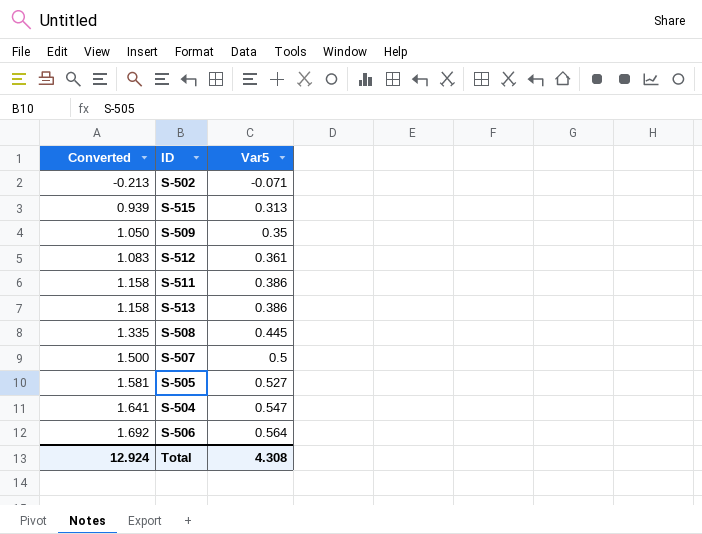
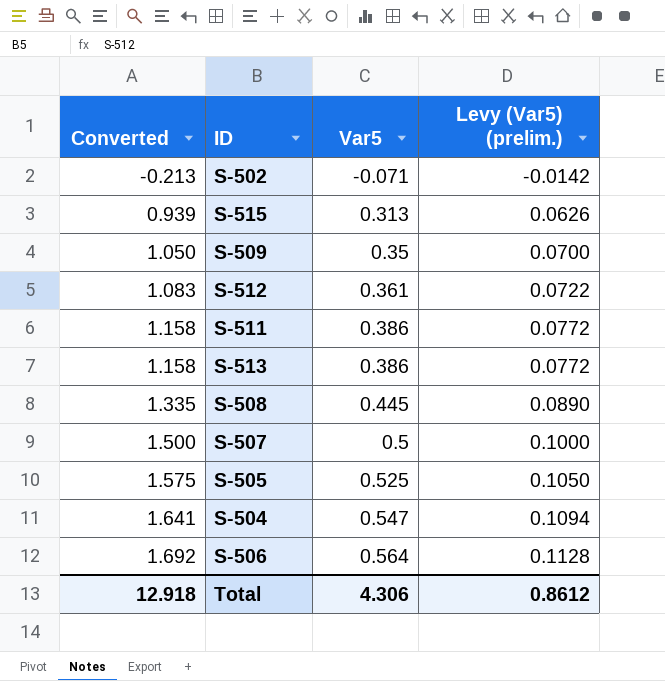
column Levy (Var5) (prelim.) | formula: none -> [Var5] * 0.2
S-505 | Converted: 1.581 -> 1.575
S-505 | Var5: 0.527 -> 0.525
Total | Converted: 12.924 -> 12.918
Total | Var5: 4.308 -> 4.306

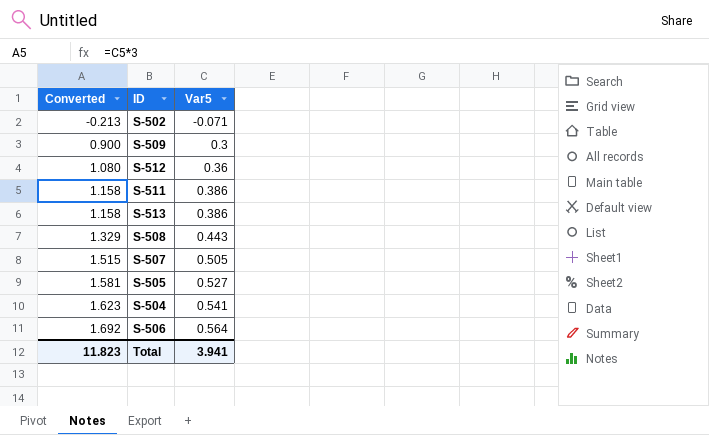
column Levy (Var5) (prelim.) | formula: [Var5] * 0.2 -> none
row S-515: 0.939 | 0.313 | 0.0626 -> none
S-509 | Converted: 1.050 -> 0.900
S-509 | Var5: 0.35 -> 0.3
S-512 | Converted: 1.083 -> 1.080
S-512 | Var5: 0.361 -> 0.36
S-508 | Converted: 1.335 -> 1.329
S-508 | Var5: 0.445 -> 0.443
S-507 | Converted: 1.500 -> 1.515
S-507 | Var5: 0.5 -> 0.505
S-505 | Converted: 1.575 -> 1.581
S-505 | Var5: 0.525 -> 0.527
S-504 | Converted: 1.641 -> 1.623
S-504 | Var5: 0.547 -> 0.541
Total | Converted: 12.918 -> 11.823
Total | Var5: 4.306 -> 3.941

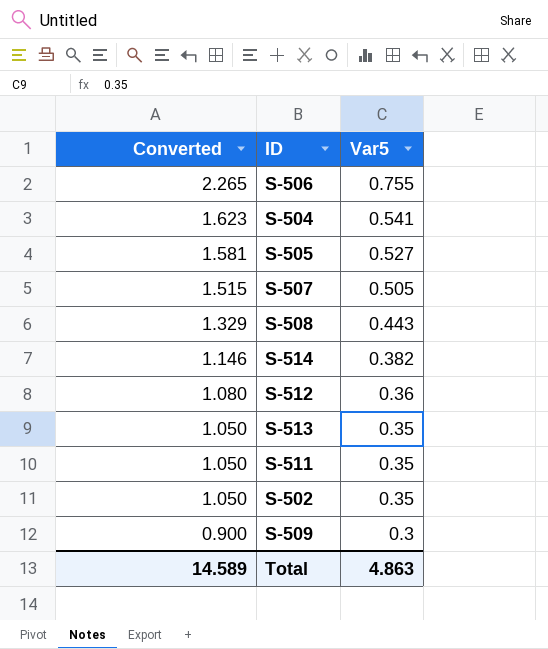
row order: Converted ascending -> Converted descending
S-506 | Converted: 1.692 -> 2.265
S-506 | Var5: 0.564 -> 0.755
row S-514: none -> 1.146 | 0.382
S-513 | Converted: 1.158 -> 1.050
S-513 | Var5: 0.386 -> 0.35
S-511 | Converted: 1.158 -> 1.050
S-511 | Var5: 0.386 -> 0.35
S-502 | Converted: -0.213 -> 1.050
S-502 | Var5: -0.071 -> 0.35
Total | Converted: 11.823 -> 14.589
Total | Var5: 3.941 -> 4.863

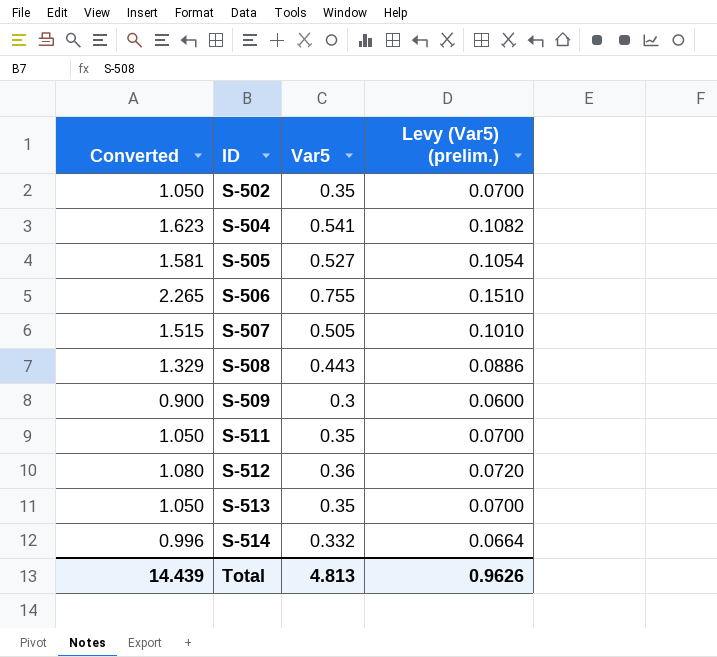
row order: Converted descending -> ID ascending
column Levy (Var5) (prelim.) | formula: none -> [Var5] * 0.2
S-514 | Converted: 1.146 -> 0.996
S-514 | Var5: 0.382 -> 0.332
Total | Converted: 14.589 -> 14.439
Total | Var5: 4.863 -> 4.813

